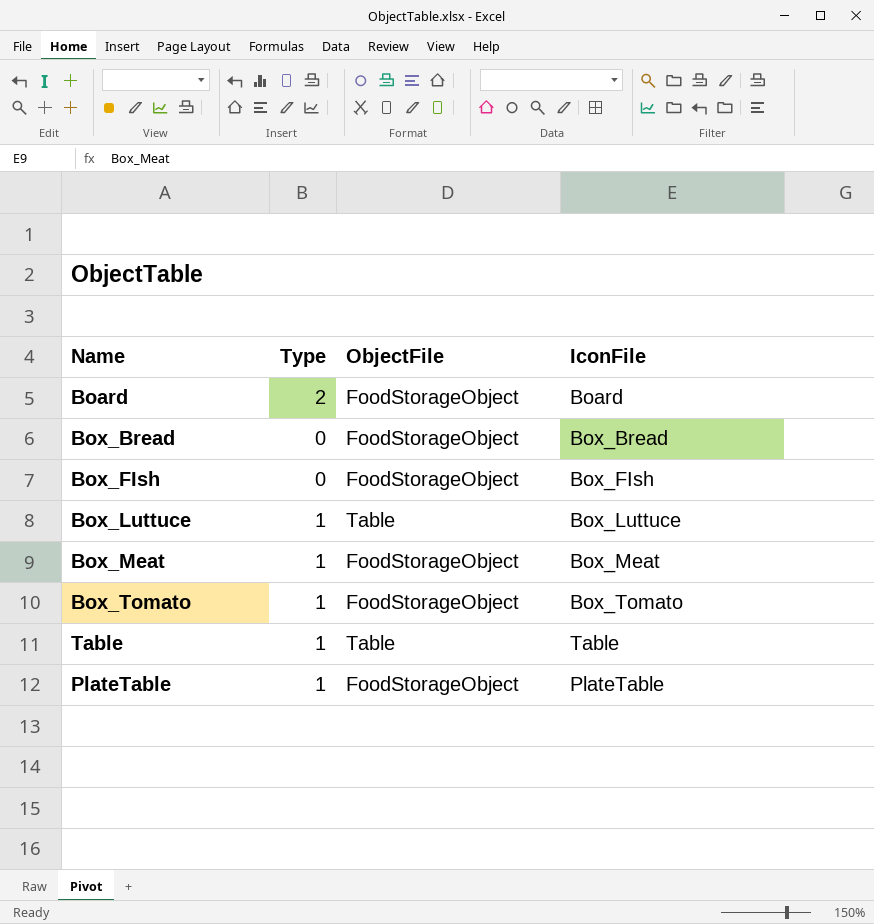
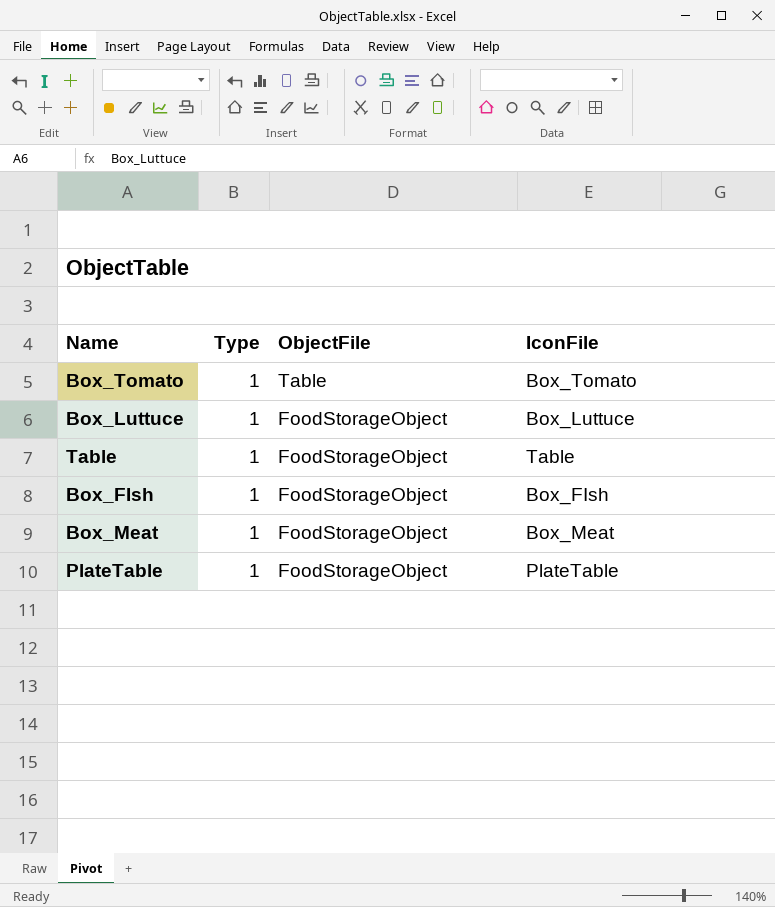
row order: none -> ObjectFile descending
row Board: 2 | FoodStorageObject | Board -> none
row Box_Bread: 0 | FoodStorageObject | Box_Bread -> none
Box_Tomato | ObjectFile: FoodStorageObject -> Table
Box_Luttuce | ObjectFile: Table -> FoodStorageObject
Table | ObjectFile: Table -> FoodStorageObject
Box_FIsh | Type: 0 -> 1

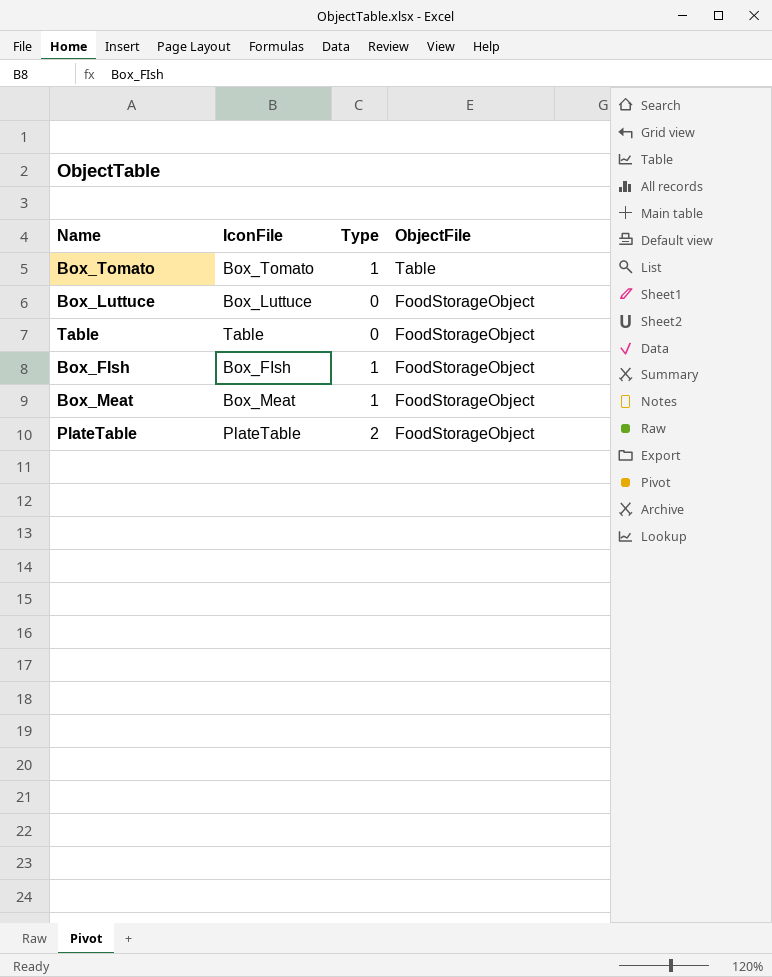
column IconFile | position: 4 -> 2
Box_Luttuce | Type: 1 -> 0
Table | Type: 1 -> 0
PlateTable | Type: 1 -> 2

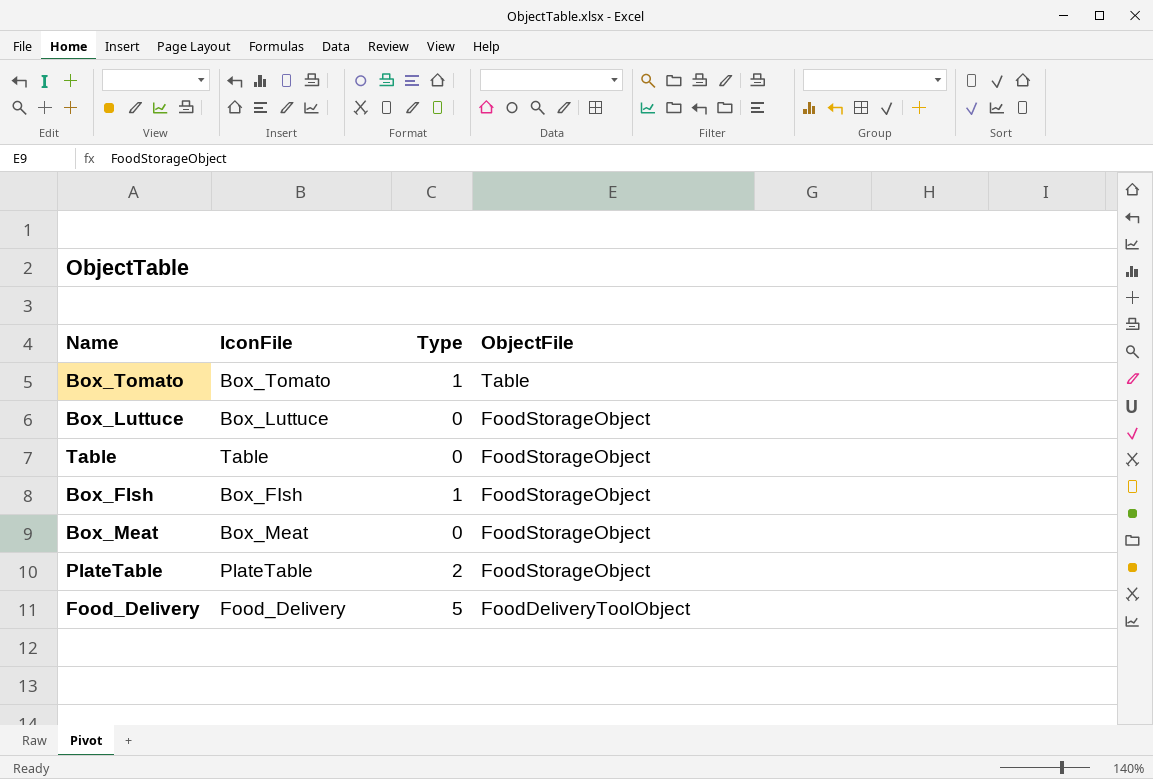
Box_Meat | Type: 1 -> 0
row Food_Delivery: none -> Food_Delivery | 5 | FoodDeliveryToolObject

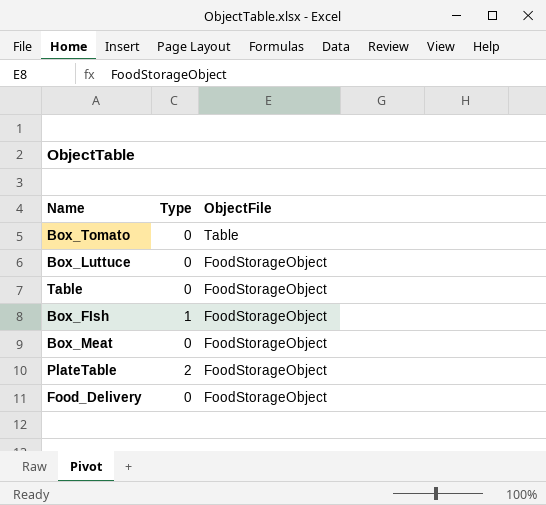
column IconFile | position: 2 -> none
Box_Tomato | Type: 1 -> 0
Food_Delivery | Type: 5 -> 0
Food_Delivery | ObjectFile: FoodDeliveryToolObject -> FoodStorageObject

